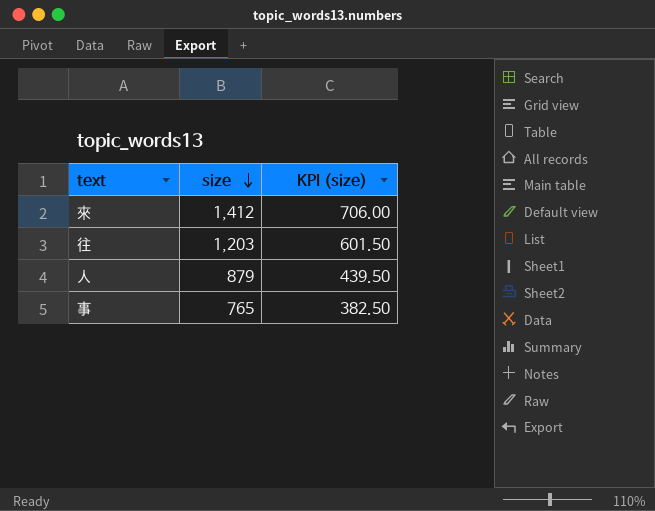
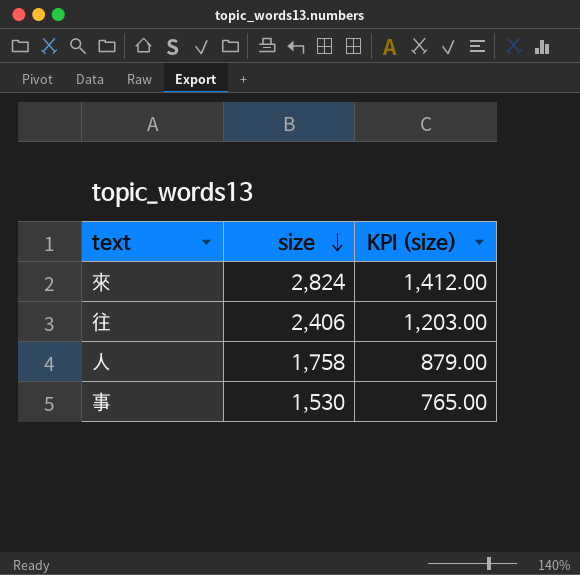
來 | size: 1,412 -> 2,824
來 | KPI (size): 706.00 -> 1,412.00
往 | size: 1,203 -> 2,406
往 | KPI (size): 601.50 -> 1,203.00
人 | size: 879 -> 1,758
人 | KPI (size): 439.50 -> 879.00
事 | size: 765 -> 1,530
事 | KPI (size): 382.50 -> 765.00

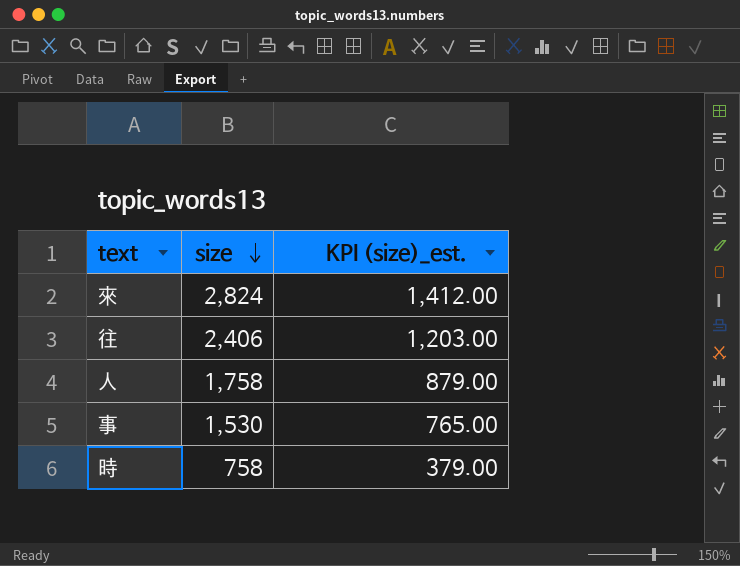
column name: KPI (size) -> KPI (size)_est.
row 時: none -> 758 | 379.00

